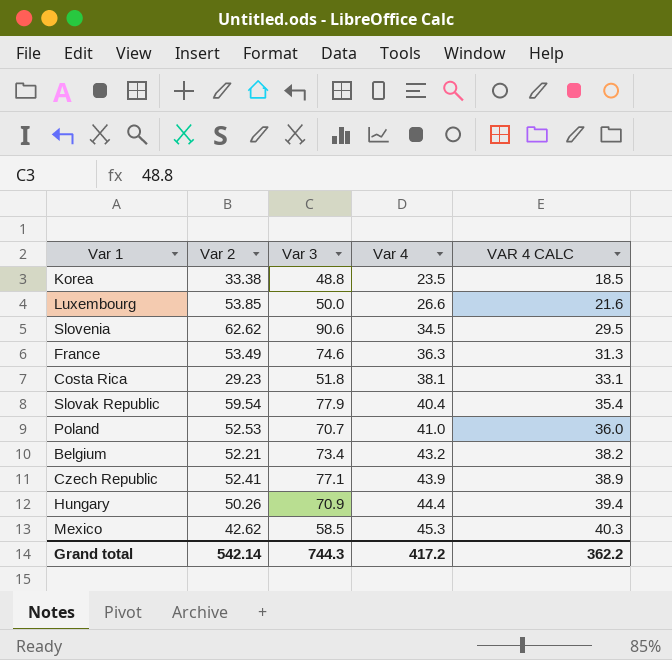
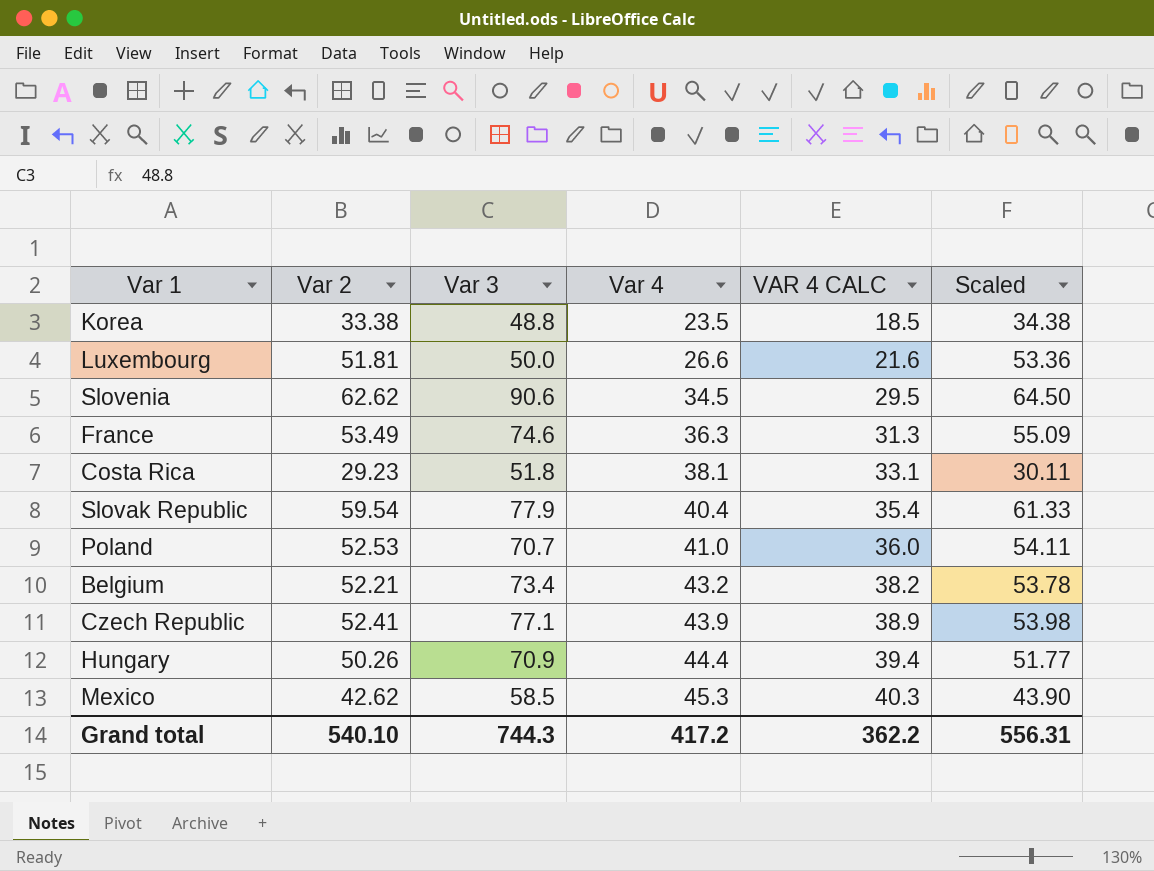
column Scaled | formula: none -> [Var 2] * 1.03
Luxembourg | Var 2: 53.85 -> 51.81
Grand total | Var 2: 542.14 -> 540.10

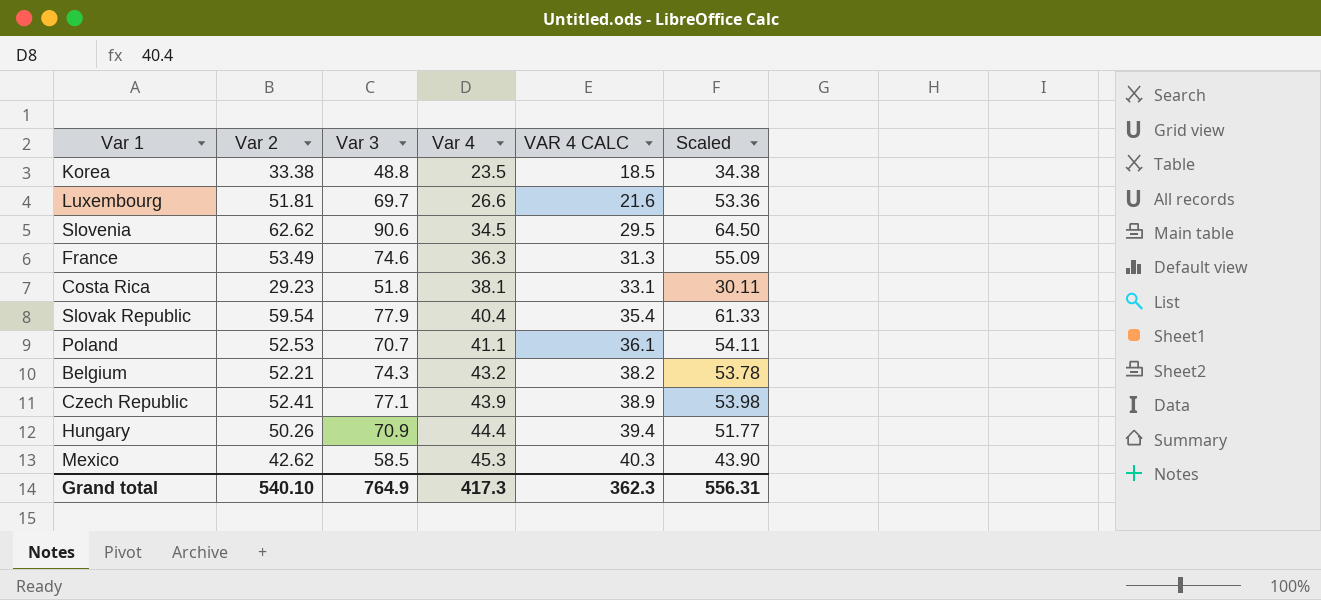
Luxembourg | Var 3: 50.0 -> 69.7
Poland | Var 4: 41.0 -> 41.1
Poland | VAR 4 CALC: 36.0 -> 36.1
Belgium | Var 3: 73.4 -> 74.3
Grand total | Var 3: 744.3 -> 764.9
Grand total | Var 4: 417.2 -> 417.3
Grand total | VAR 4 CALC: 362.2 -> 362.3

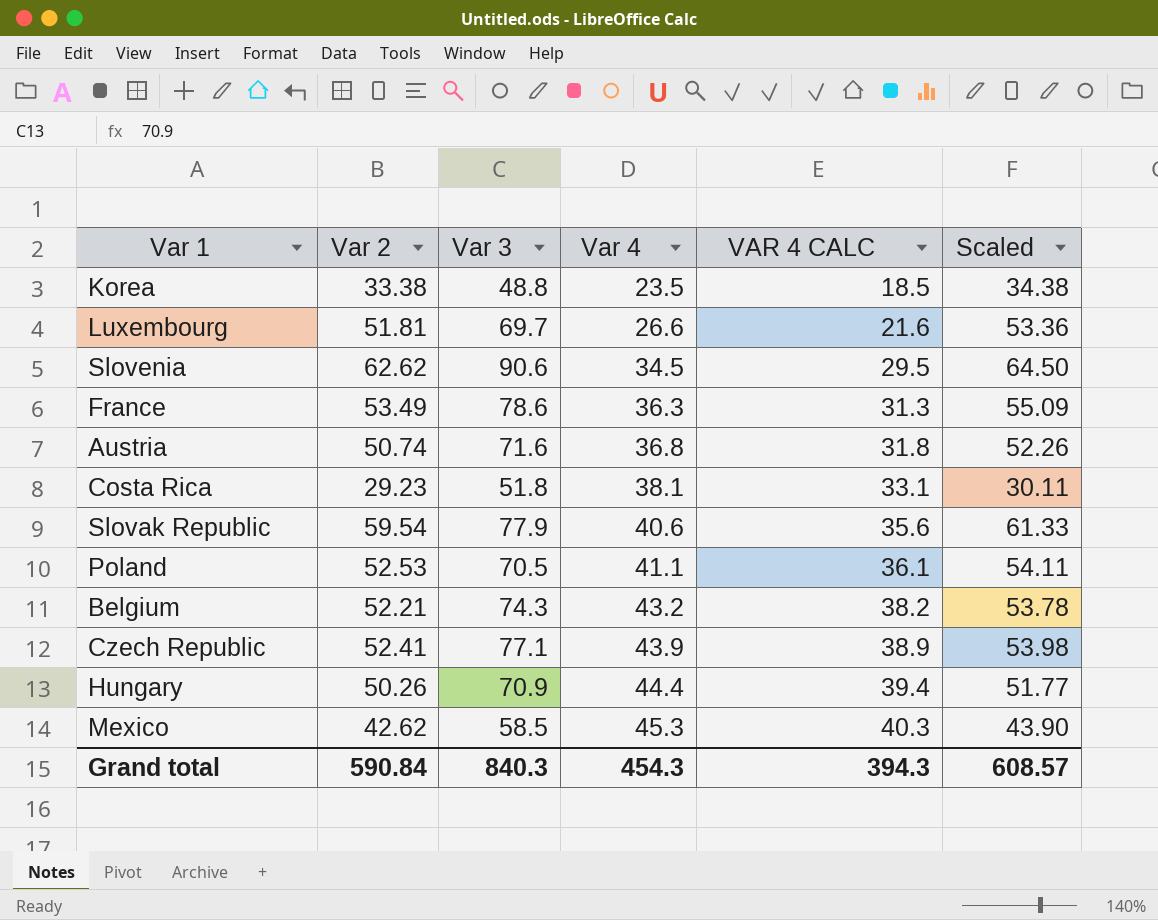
France | Var 3: 74.6 -> 78.6
row Austria: none -> 50.74 | 71.6 | 36.8 | 31.8 | 52.26
Slovak Republic | Var 4: 40.4 -> 40.6
Slovak Republic | VAR 4 CALC: 35.4 -> 35.6
Poland | Var 3: 70.7 -> 70.5
Grand total | Var 2: 540.10 -> 590.84
Grand total | Var 3: 764.9 -> 840.3
Grand total | Var 4: 417.3 -> 454.3
Grand total | VAR 4 CALC: 362.3 -> 394.3
Grand total | Scaled: 556.31 -> 608.57

